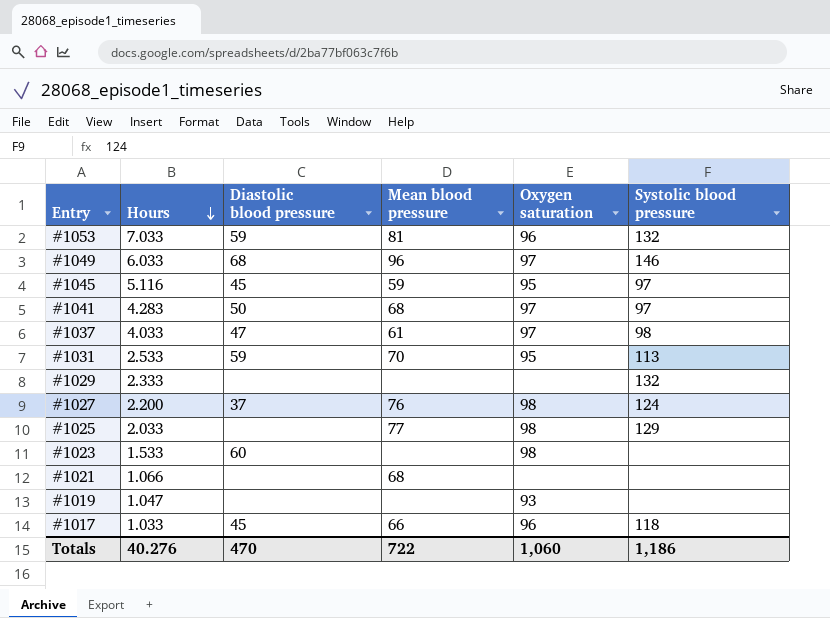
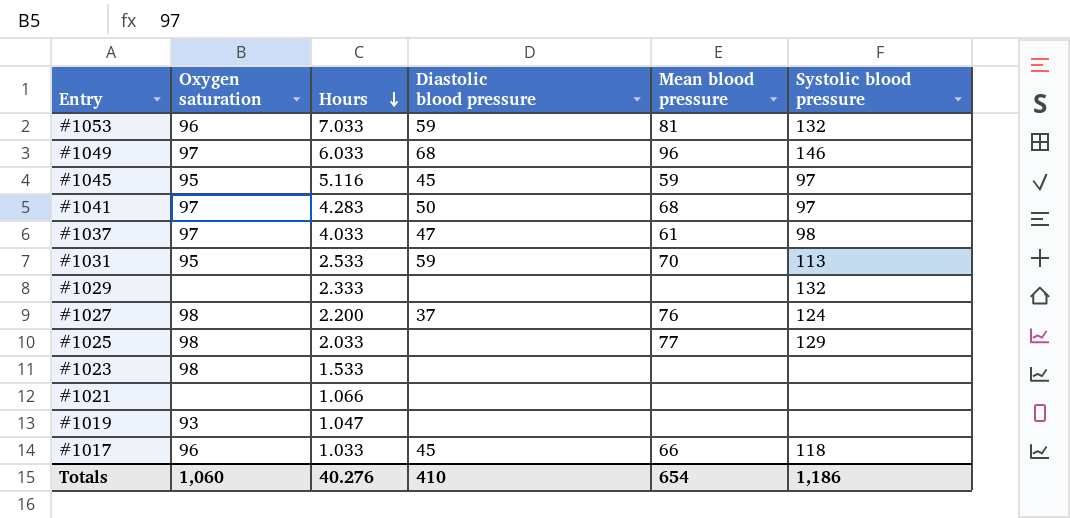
column Oxygen saturation | position: 5 -> 2
#1023 | Diastolic blood pressure: 60 -> none
#1021 | Mean blood pressure: 68 -> none
Totals | Diastolic blood pressure: 470 -> 410
Totals | Mean blood pressure: 722 -> 654

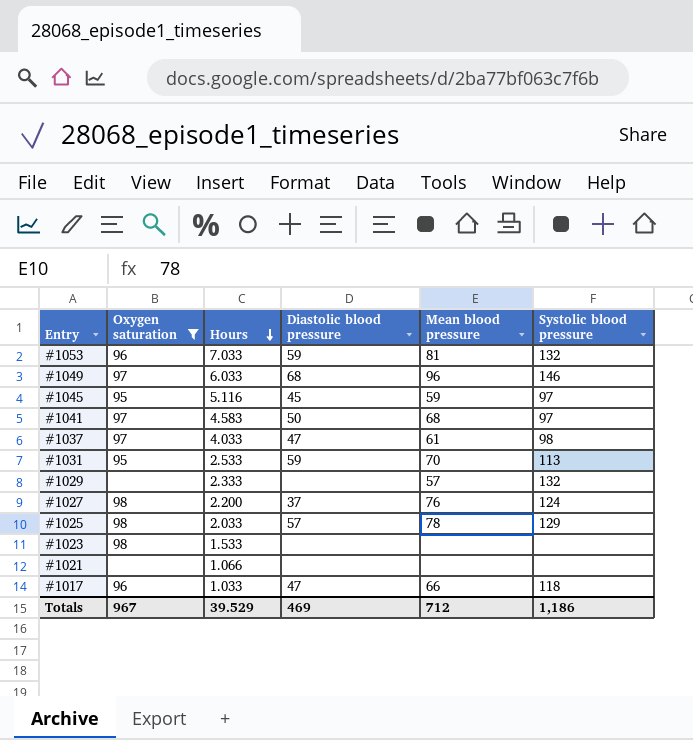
filter: none -> Oxygen saturation != 93
#1041 | Hours: 4.283 -> 4.583
#1029 | Mean blood pressure: none -> 57
#1025 | Diastolic blood pressure: none -> 57
#1025 | Mean blood pressure: 77 -> 78
#1017 | Diastolic blood pressure: 45 -> 47
Totals | Oxygen saturation: 1,060 -> 967
Totals | Hours: 40.276 -> 39.529
Totals | Diastolic blood pressure: 410 -> 469
Totals | Mean blood pressure: 654 -> 712

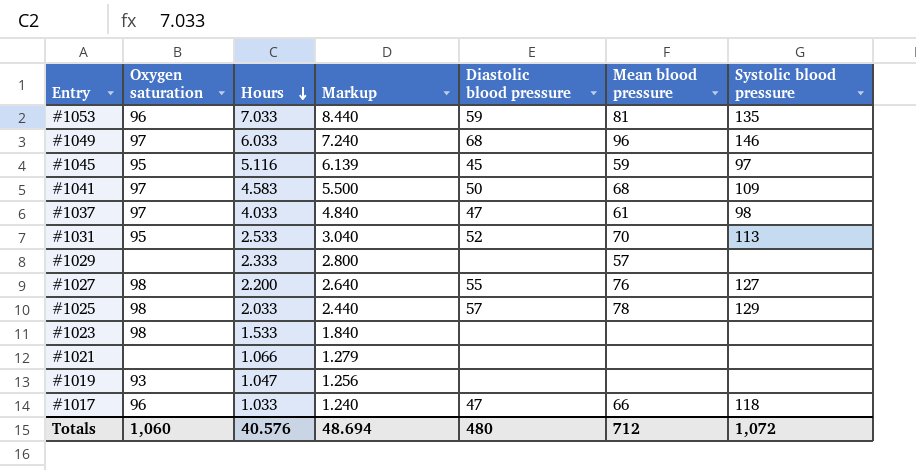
filter: Oxygen saturation != 93 -> none
column Markup | formula: none -> [Hours] * 1.2
#1053 | Systolic blood pressure: 132 -> 135
#1041 | Systolic blood pressure: 97 -> 109
#1031 | Diastolic blood pressure: 59 -> 52
#1029 | Systolic blood pressure: 132 -> none
#1027 | Diastolic blood pressure: 37 -> 55
#1027 | Systolic blood pressure: 124 -> 127
Totals | Oxygen saturation: 967 -> 1,060
Totals | Hours: 39.529 -> 40.576
Totals | Diastolic blood pressure: 469 -> 480
Totals | Systolic blood pressure: 1,186 -> 1,072

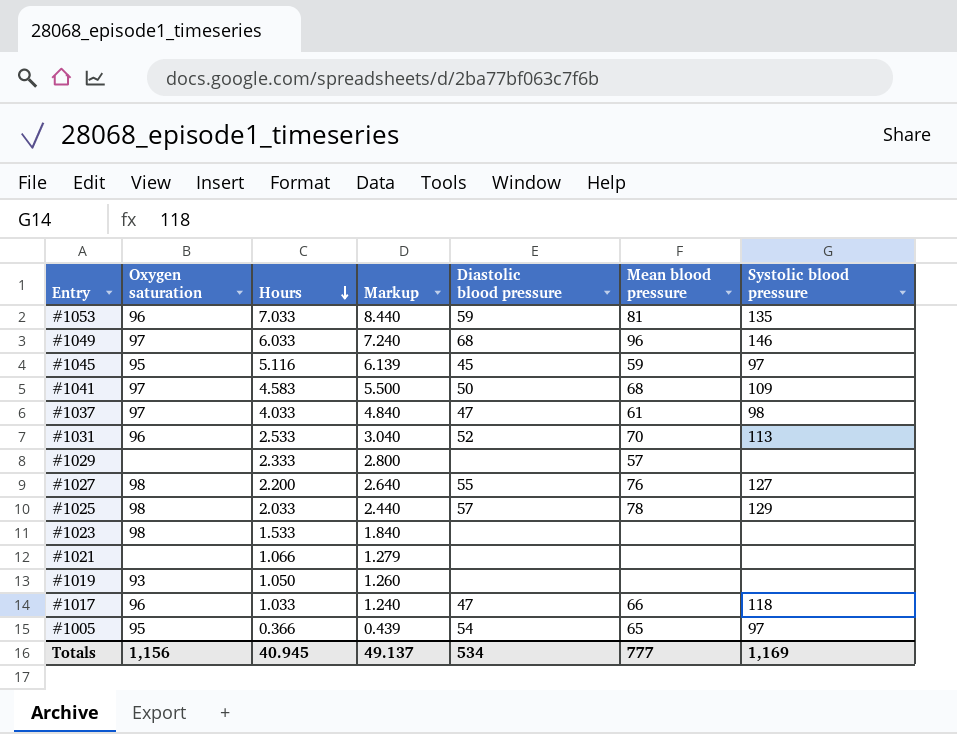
#1031 | Oxygen saturation: 95 -> 96
#1019 | Hours: 1.047 -> 1.050
#1019 | Markup: 1.256 -> 1.260
row #1005: none -> 95 | 0.366 | 0.439 | 54 | 65 | 97
Totals | Oxygen saturation: 1,060 -> 1,156
Totals | Hours: 40.576 -> 40.945
Totals | Markup: 48.694 -> 49.137
Totals | Diastolic blood pressure: 480 -> 534
Totals | Mean blood pressure: 712 -> 777
Totals | Systolic blood pressure: 1,072 -> 1,169

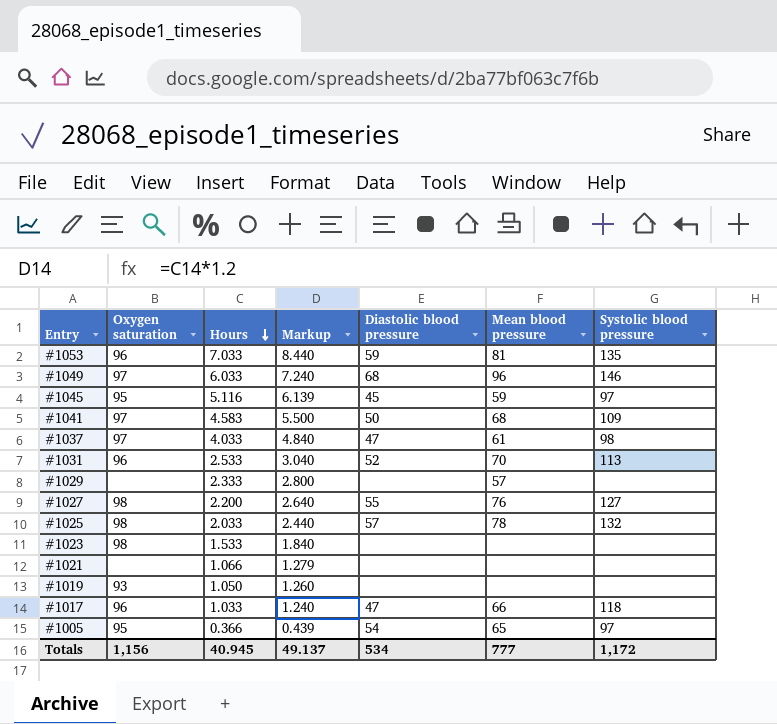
#1025 | Systolic blood pressure: 129 -> 132
Totals | Systolic blood pressure: 1,169 -> 1,172

